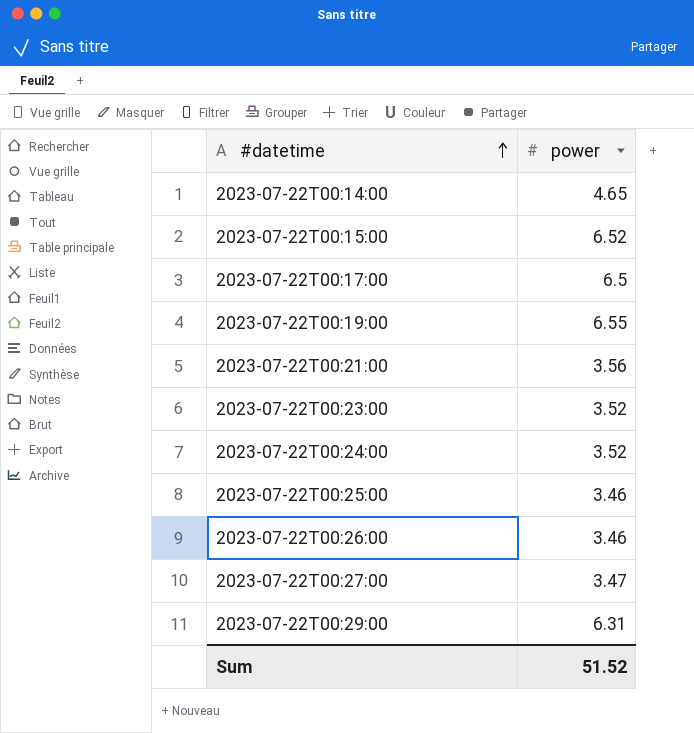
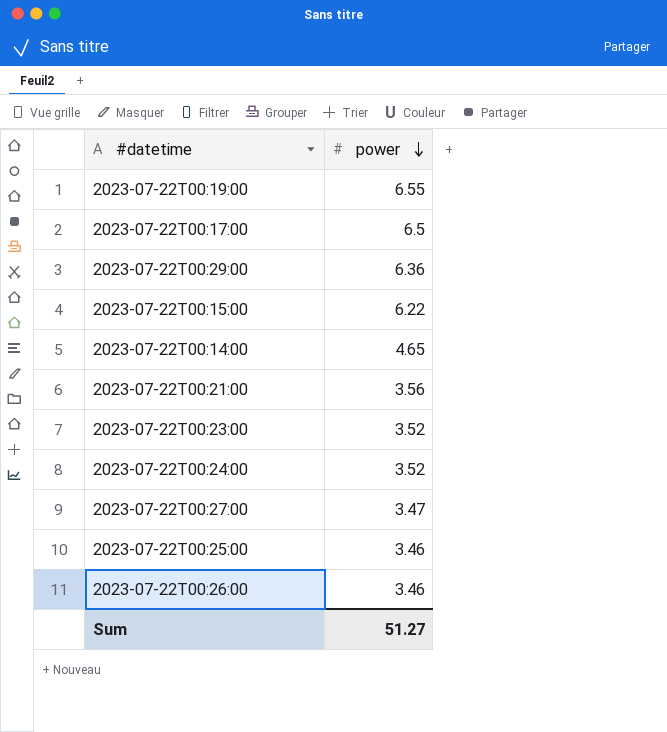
row order: #datetime ascending -> power descending
2023-07-22T00:29:00 | power: 6.31 -> 6.36
2023-07-22T00:15:00 | power: 6.52 -> 6.22
Sum | power: 51.52 -> 51.27

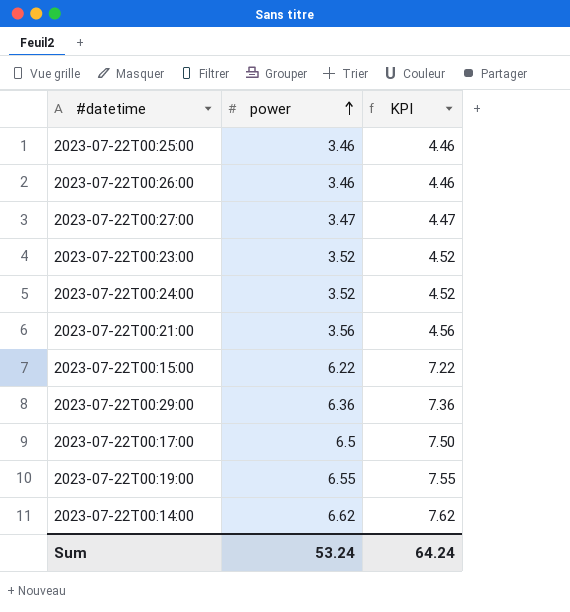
row order: power descending -> power ascending
column KPI | formula: none -> [power] + 1
2023-07-22T00:14:00 | power: 4.65 -> 6.62
Sum | power: 51.27 -> 53.24

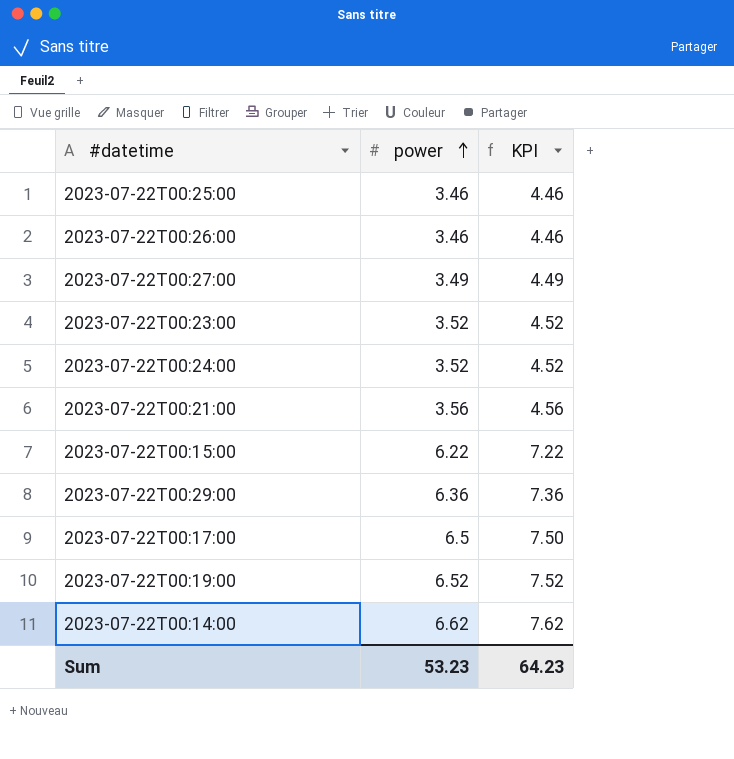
2023-07-22T00:27:00 | power: 3.47 -> 3.49
2023-07-22T00:27:00 | KPI: 4.47 -> 4.49
2023-07-22T00:19:00 | power: 6.55 -> 6.52
2023-07-22T00:19:00 | KPI: 7.55 -> 7.52
Sum | power: 53.24 -> 53.23
Sum | KPI: 64.24 -> 64.23

